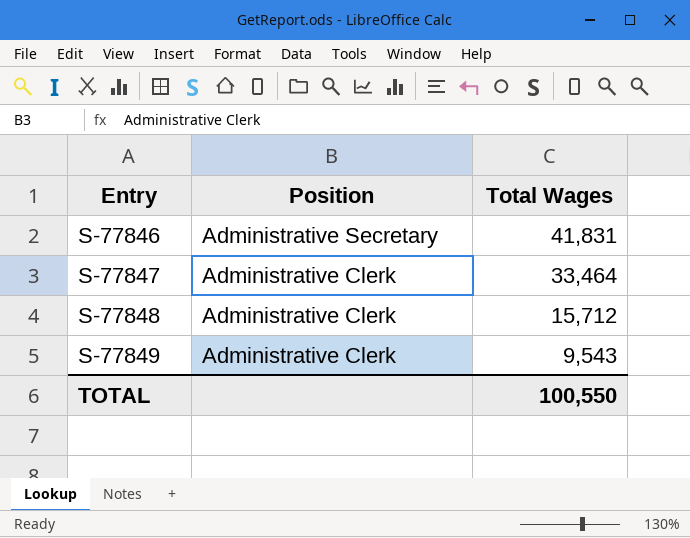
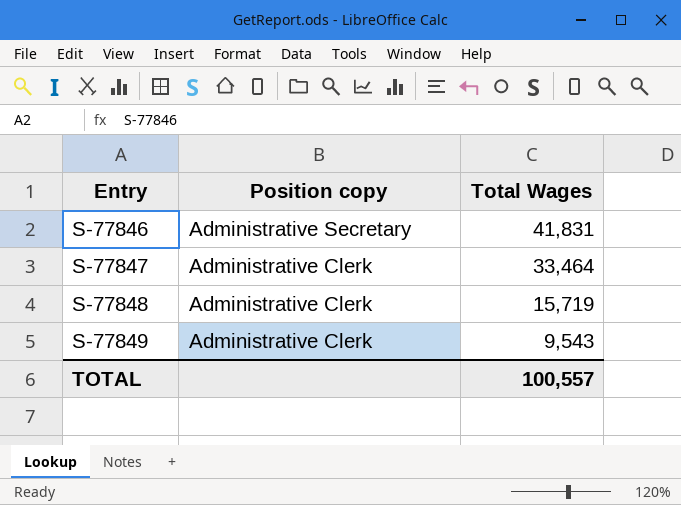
column name: Position -> Position copy
S-77848 | Total Wages: 15,712 -> 15,719
TOTAL | Total Wages: 100,550 -> 100,557

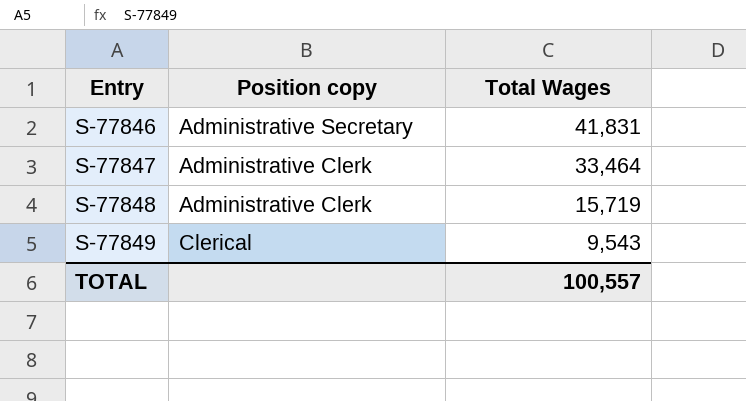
S-77849 | Position copy: Administrative Clerk -> Clerical

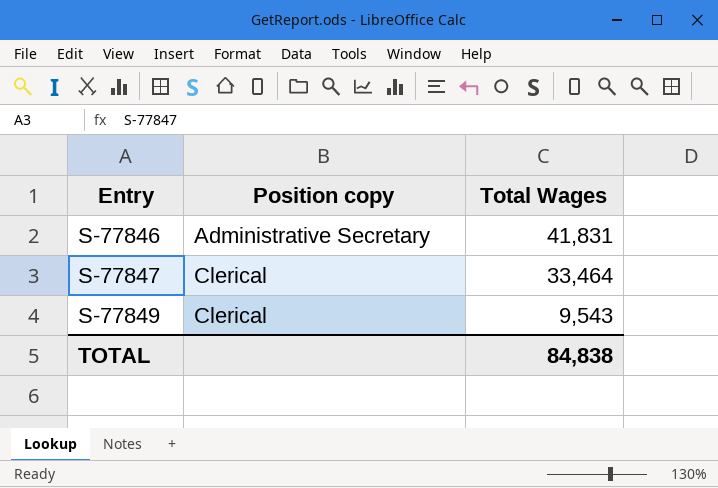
row S-77848: Administrative Clerk | 15,719 -> none
S-77847 | Position copy: Administrative Clerk -> Clerical
TOTAL | Total Wages: 100,557 -> 84,838

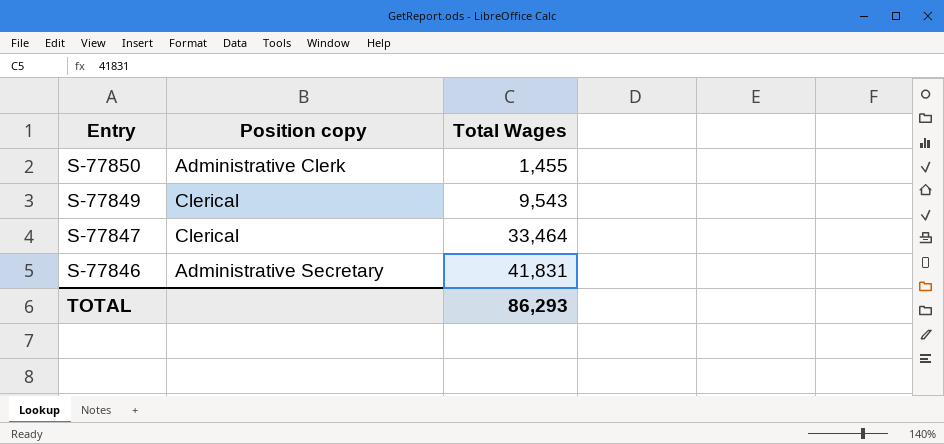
row order: Entry ascending -> Entry descending
row S-77850: none -> Administrative Clerk | 1,455
TOTAL | Total Wages: 84,838 -> 86,293

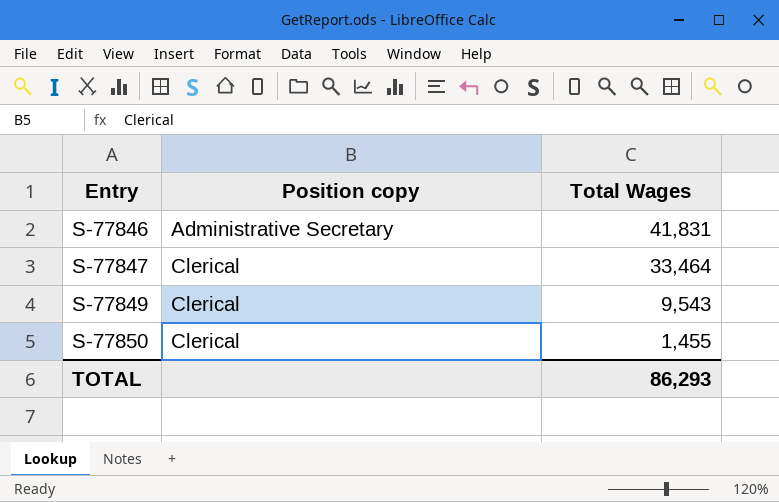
row order: Entry descending -> Entry ascending
S-77850 | Position copy: Administrative Clerk -> Clerical

